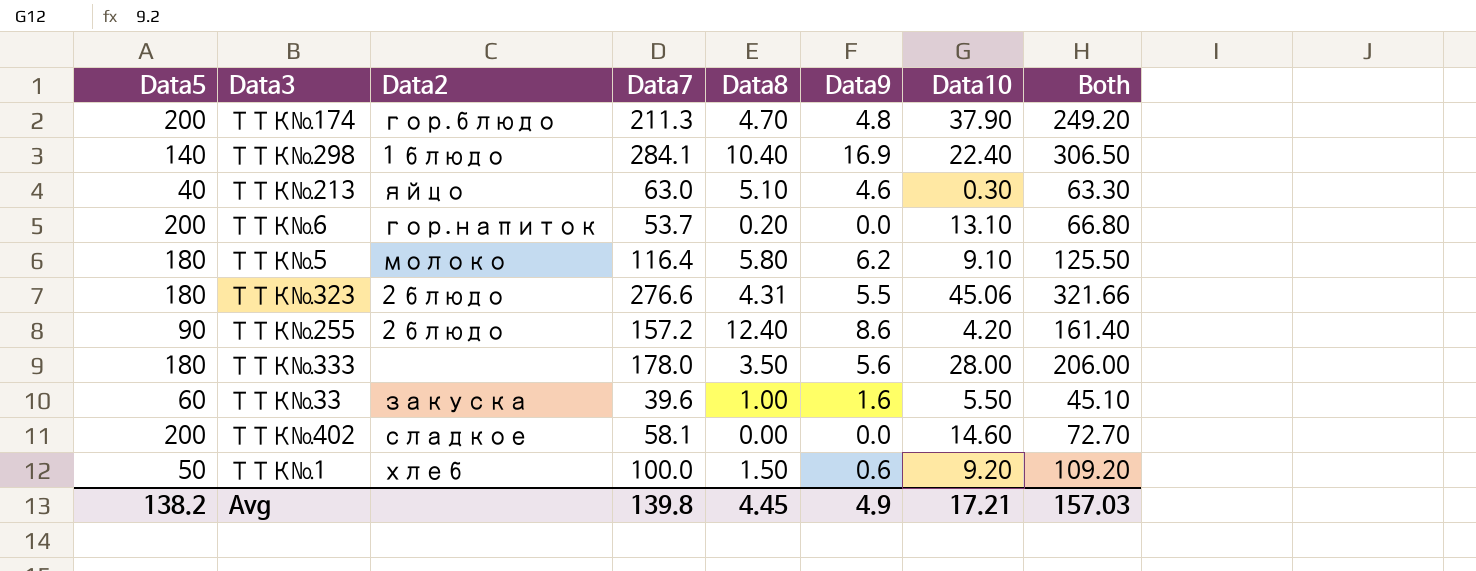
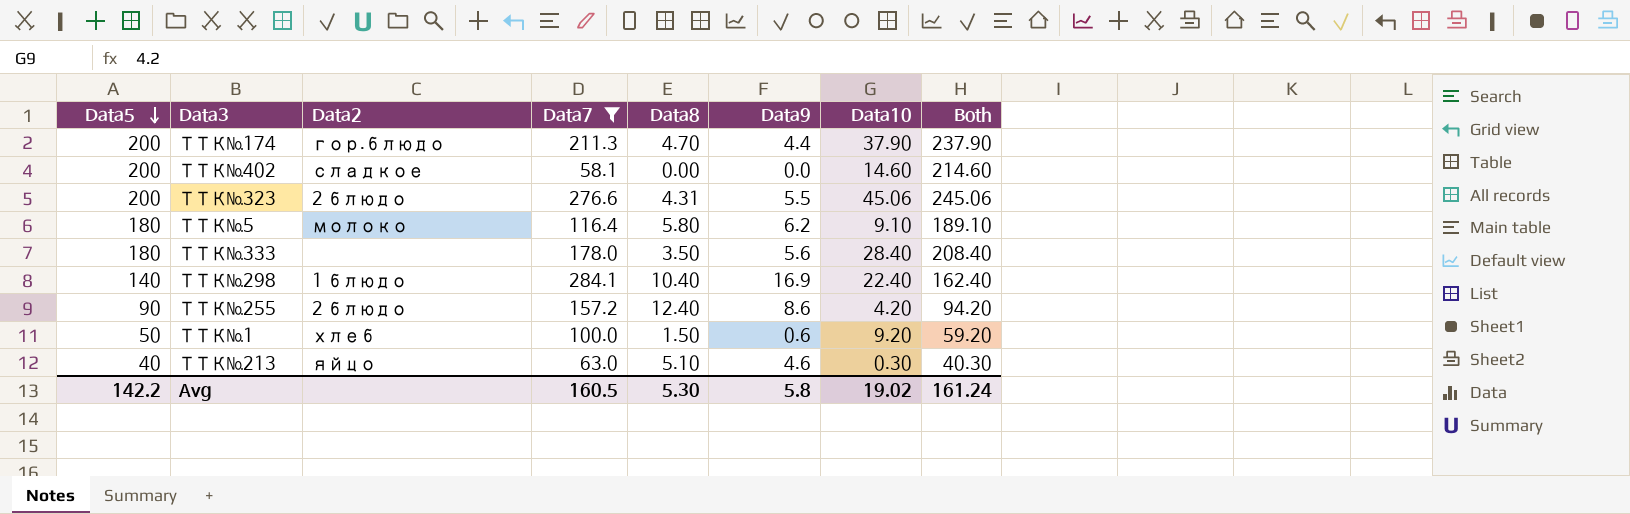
filter: none -> Data7 >= 58.1
row order: none -> Data5 descending
column Both | formula: [Data7] + [Data10] -> [Data5] + [Data10]
ТТК№174 | Data9: 4.8 -> 4.4
ТТК№323 | Data5: 180 -> 200
ТТК№333 | Data10: 28.00 -> 28.40
Avg | Data5: 138.2 -> 142.2
Avg | Data7: 139.8 -> 160.5
Avg | Data8: 4.45 -> 5.30
Avg | Data9: 4.9 -> 5.8
Avg | Data10: 17.21 -> 19.02
Avg | Both: 157.03 -> 161.24

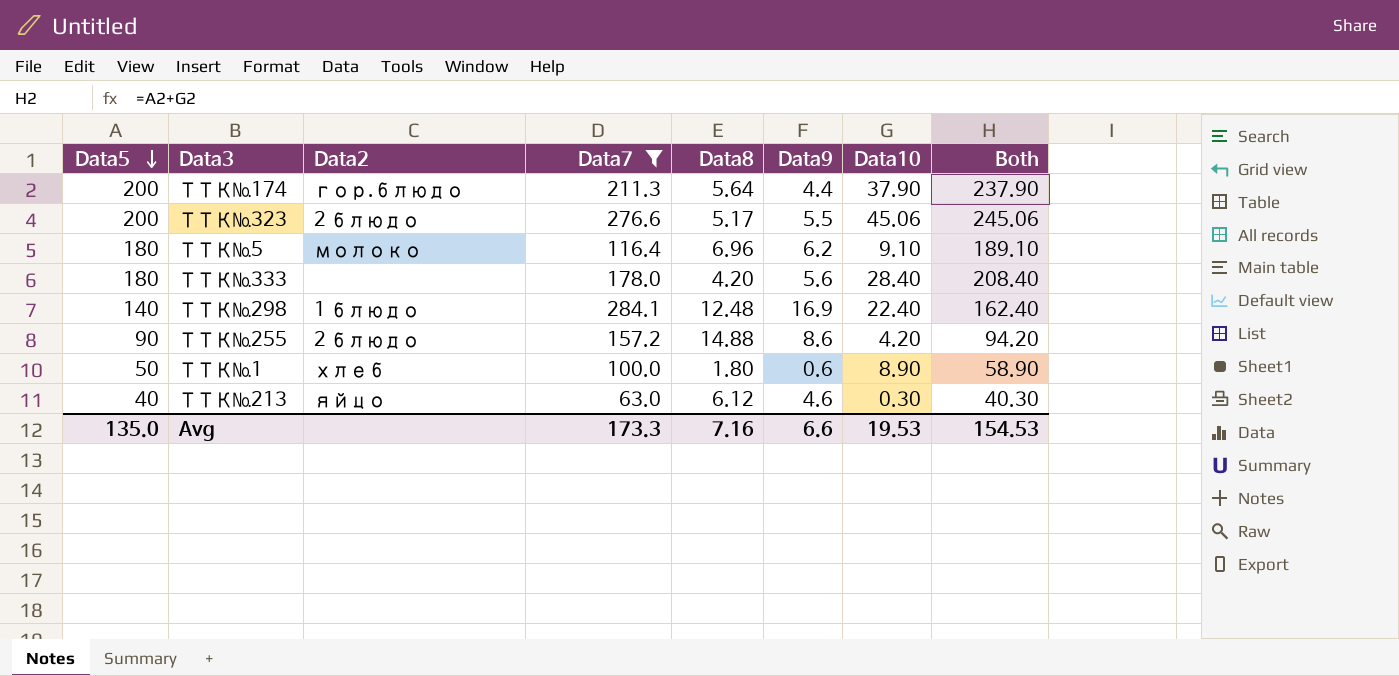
row ТТК№402: 200 | сладкое | 58.1 | 0.00 | 0.0 | 14.60 | 214.60 -> none
ТТК№174 | Data8: 4.70 -> 5.64
ТТК№323 | Data8: 4.31 -> 5.17
ТТК№5 | Data8: 5.80 -> 6.96
ТТК№333 | Data8: 3.50 -> 4.20
ТТК№298 | Data8: 10.40 -> 12.48
ТТК№255 | Data8: 12.40 -> 14.88
ТТК№1 | Data8: 1.50 -> 1.80
ТТК№1 | Data10: 9.20 -> 8.90
ТТК№1 | Both: 59.20 -> 58.90
ТТК№213 | Data8: 5.10 -> 6.12
Avg | Data5: 142.2 -> 135.0
Avg | Data7: 160.5 -> 173.3
Avg | Data8: 5.30 -> 7.16
Avg | Data9: 5.8 -> 6.6
Avg | Data10: 19.02 -> 19.53
Avg | Both: 161.24 -> 154.53

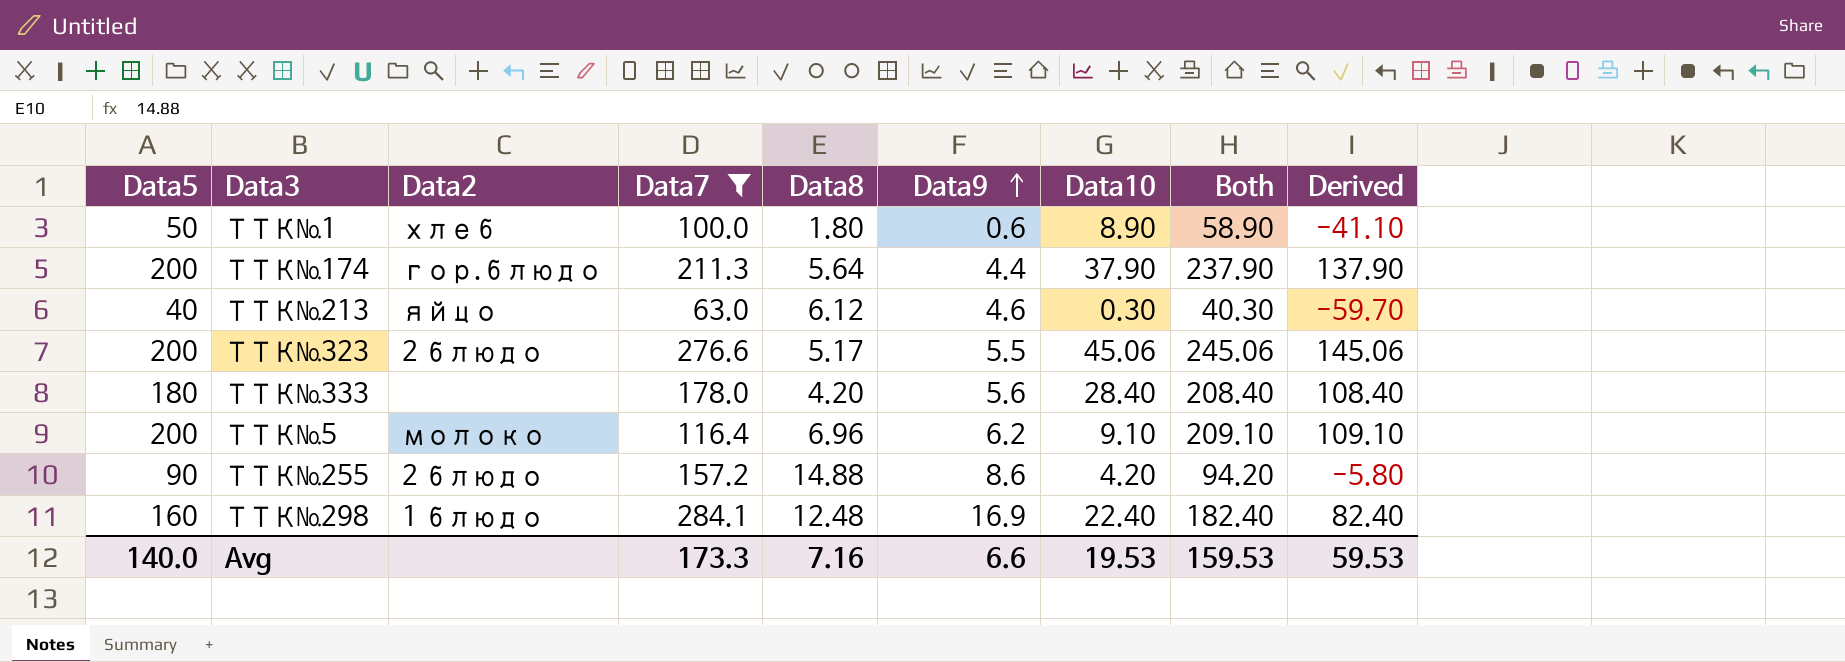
row order: Data5 descending -> Data9 ascending
column Derived | formula: none -> [Both] - 100
ТТК№5 | Data5: 180 -> 200
ТТК№5 | Both: 189.10 -> 209.10
ТТК№298 | Data5: 140 -> 160
ТТК№298 | Both: 162.40 -> 182.40
Avg | Data5: 135.0 -> 140.0
Avg | Both: 154.53 -> 159.53

